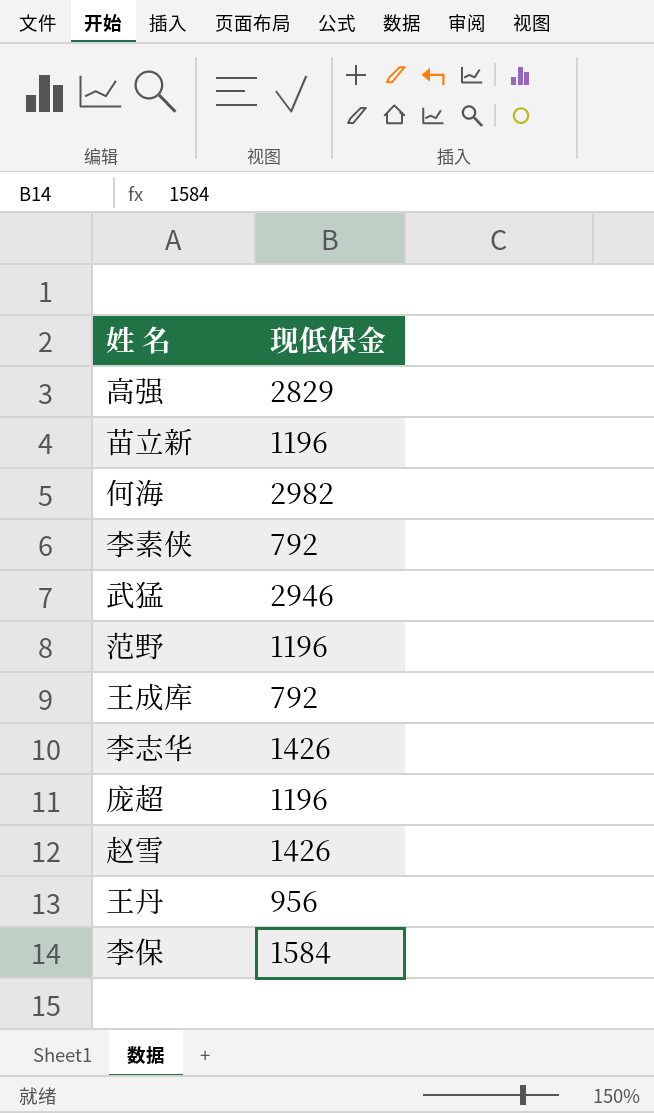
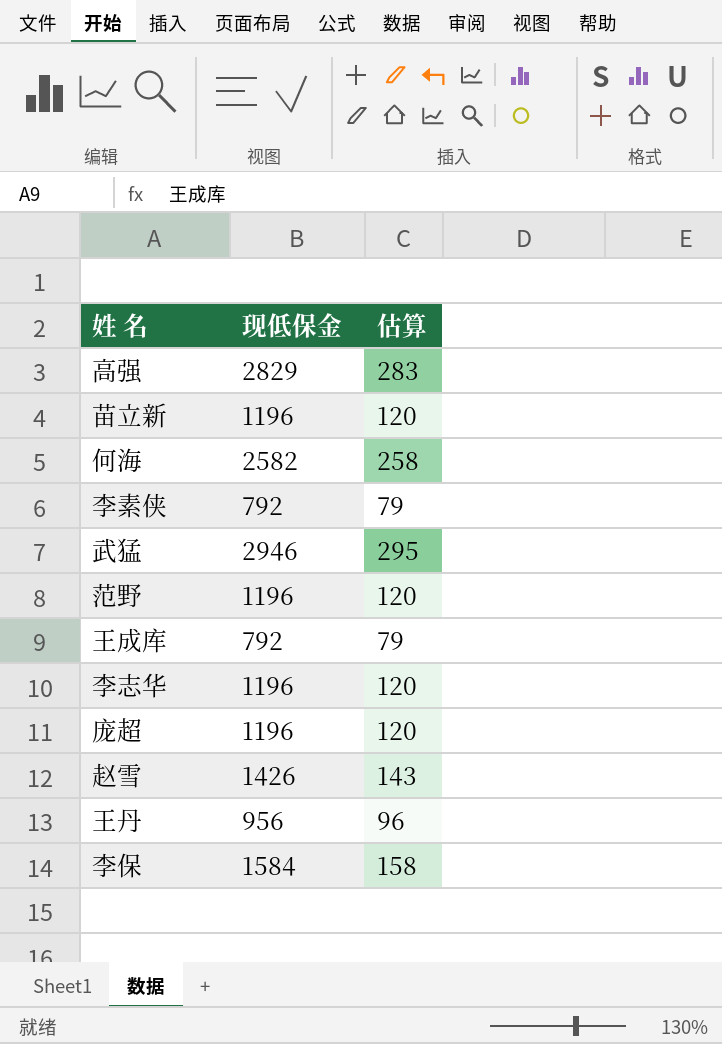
column 估算 | formula: none -> [现低保金] * 0.1
何海 | 现低保金: 2982 -> 2582
李志华 | 现低保金: 1426 -> 1196

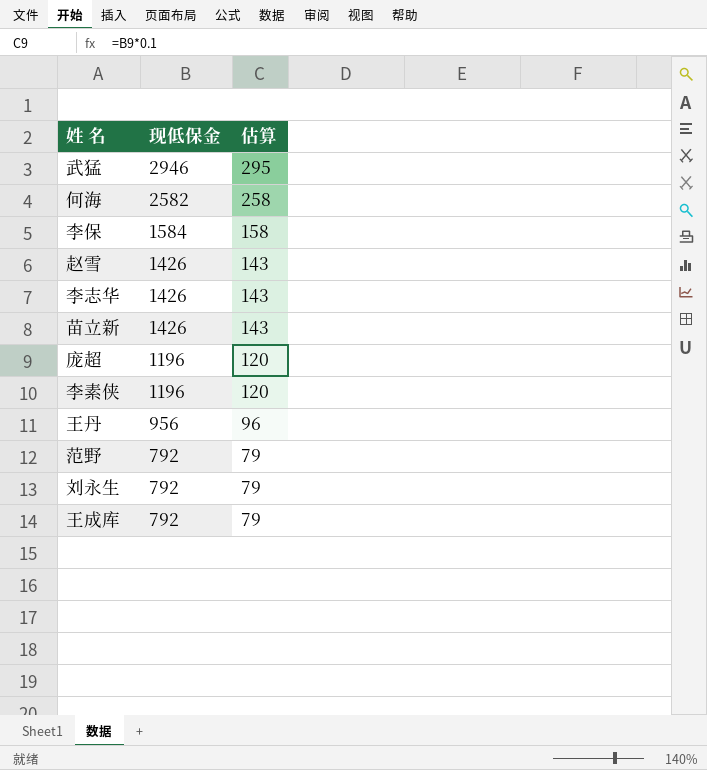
row order: none -> 现低保金 descending
row 高强: 2829 | 283 -> none
李志华 | 现低保金: 1196 -> 1426
李志华 | 估算: 120 -> 143
苗立新 | 现低保金: 1196 -> 1426
苗立新 | 估算: 120 -> 143
李素侠 | 现低保金: 792 -> 1196
李素侠 | 估算: 79 -> 120
范野 | 现低保金: 1196 -> 792
范野 | 估算: 120 -> 79
row 刘永生: none -> 792 | 79

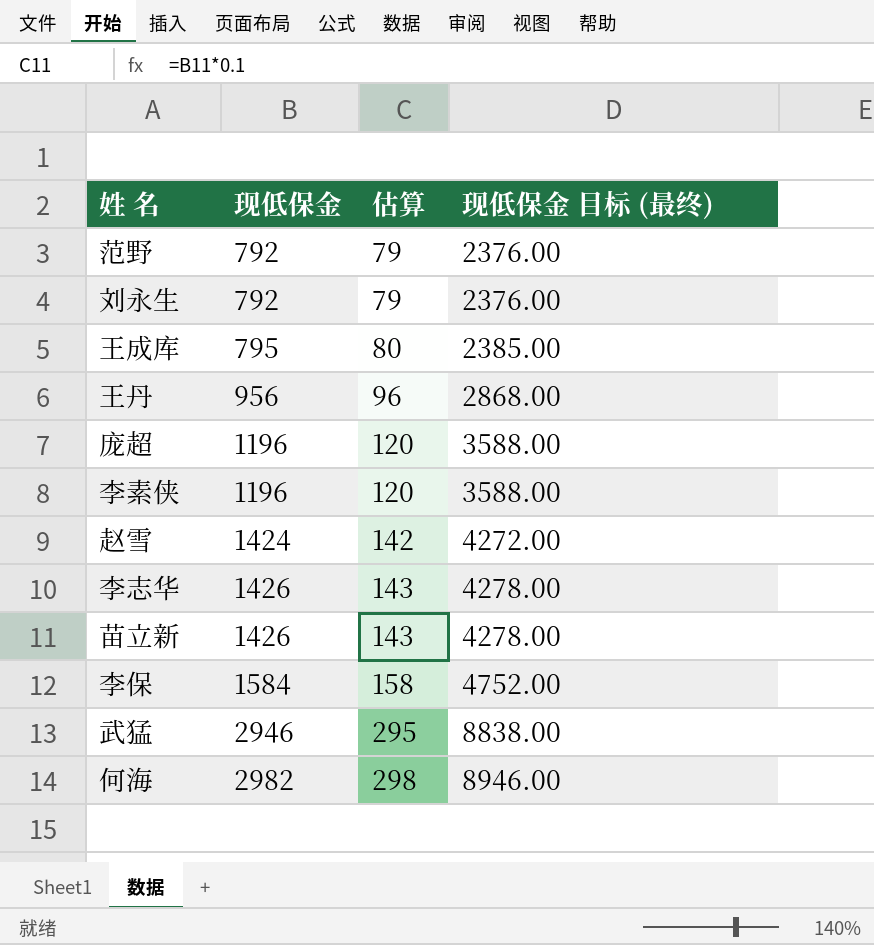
row order: 现低保金 descending -> 现低保金 ascending
column 现低保金 目标 (最终) | formula: none -> [现低保金] * 3
王成库 | 现低保金: 792 -> 795
王成库 | 估算: 79 -> 80
赵雪 | 现低保金: 1426 -> 1424
赵雪 | 估算: 143 -> 142
何海 | 现低保金: 2582 -> 2982
何海 | 估算: 258 -> 298

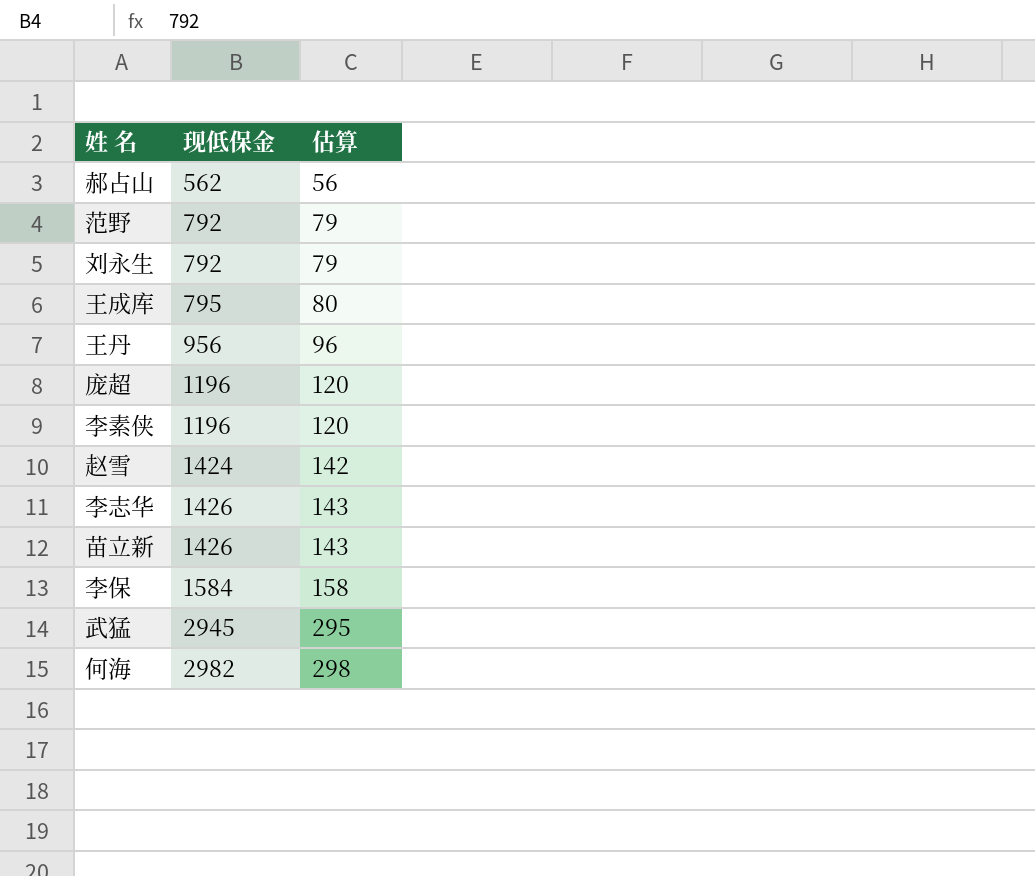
column 现低保金 目标 (最终) | formula: [现低保金] * 3 -> none
row 郝占山: none -> 562 | 56
武猛 | 现低保金: 2946 -> 2945

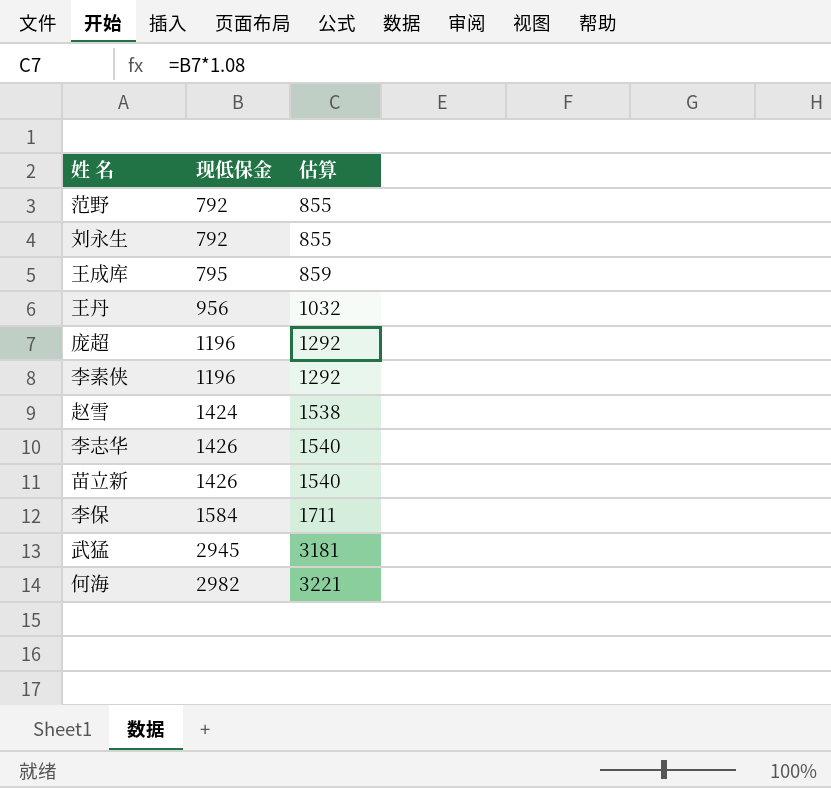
column 估算 | formula: [现低保金] * 0.1 -> [现低保金] * 1.08
row 郝占山: 562 | 56 -> none

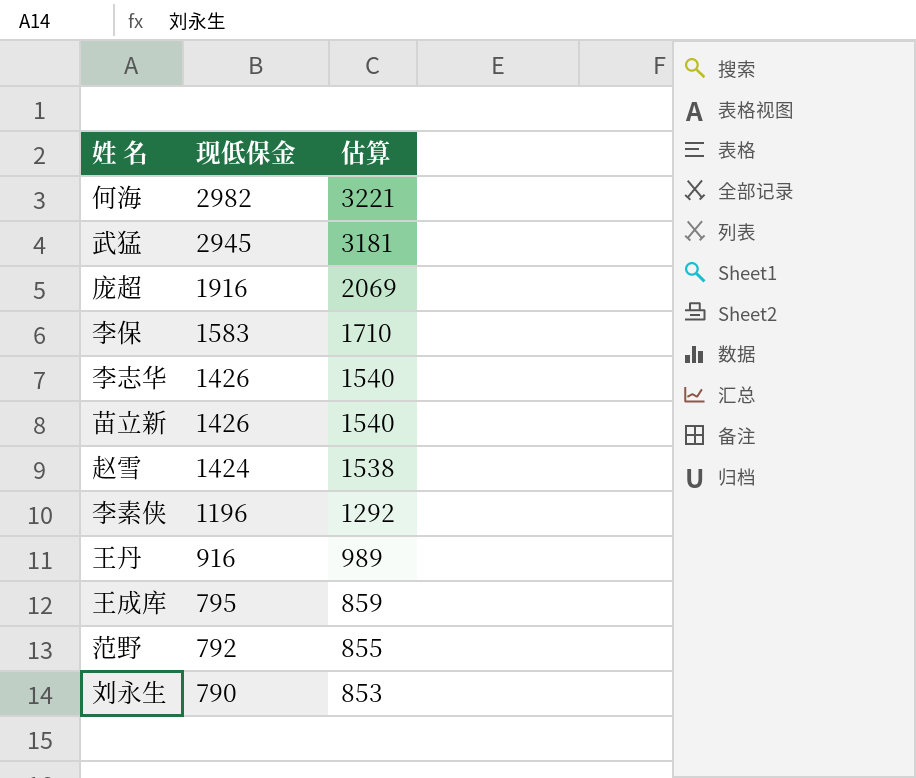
row order: 现低保金 ascending -> 现低保金 descending
庞超 | 现低保金: 1196 -> 1916
庞超 | 估算: 1292 -> 2069
李保 | 现低保金: 1584 -> 1583
李保 | 估算: 1711 -> 1710
王丹 | 现低保金: 956 -> 916
王丹 | 估算: 1032 -> 989
刘永生 | 现低保金: 792 -> 790
刘永生 | 估算: 855 -> 853

